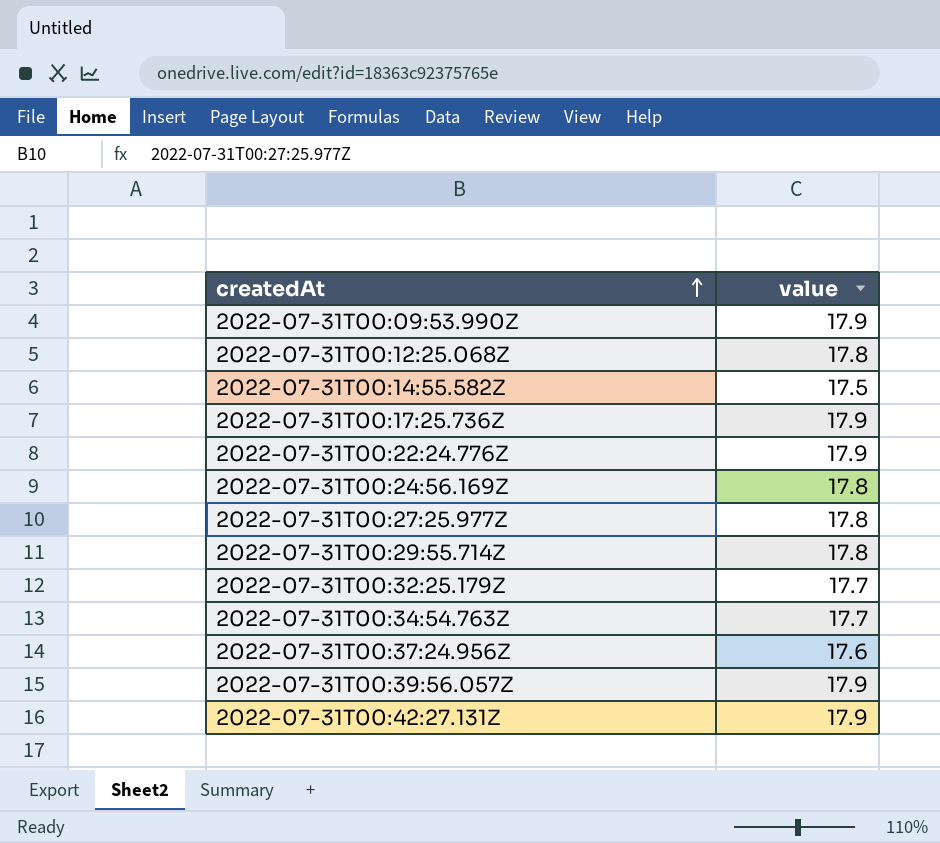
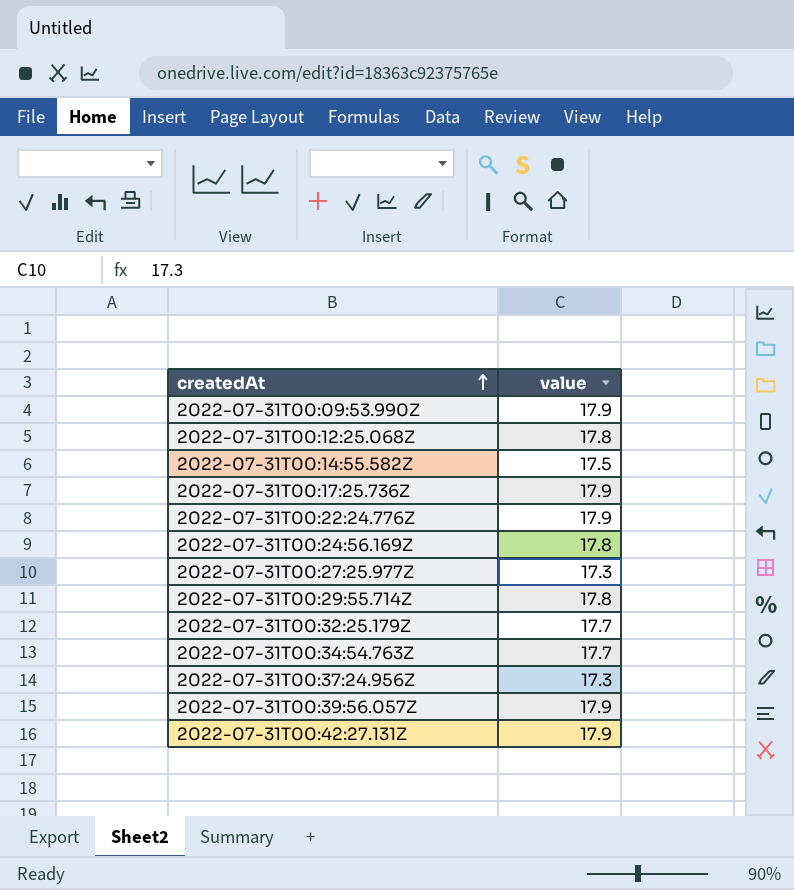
2022-07-31T00:27:25.977Z | value: 17.8 -> 17.3
2022-07-31T00:37:24.956Z | value: 17.6 -> 17.3

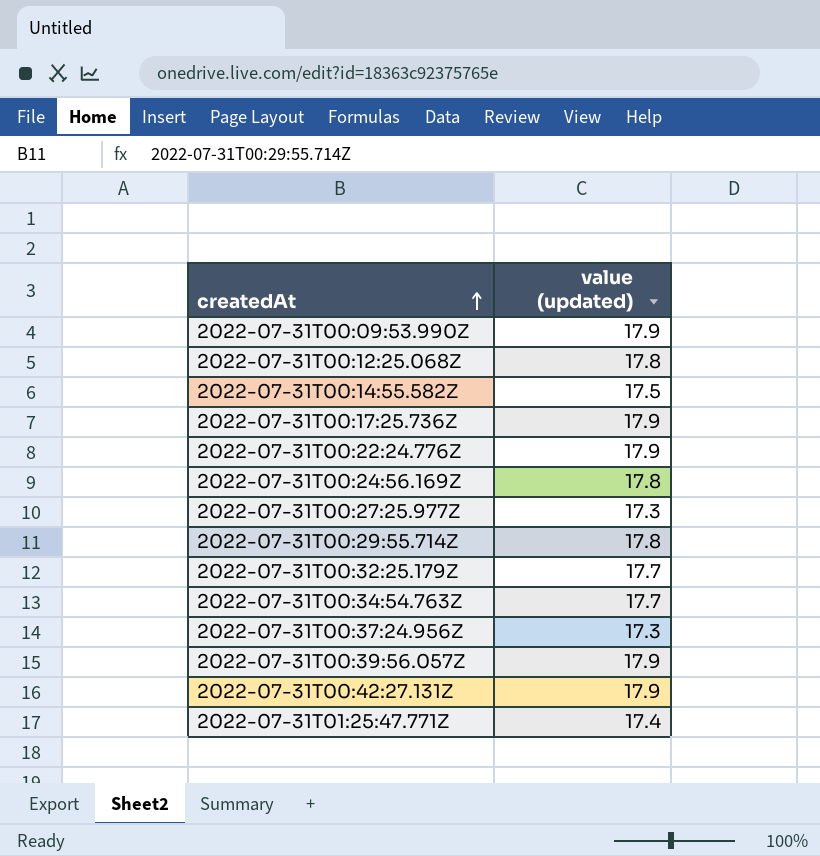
column name: value -> value (updated)
row 2022-07-31T01:25:47.771Z: none -> 17.4

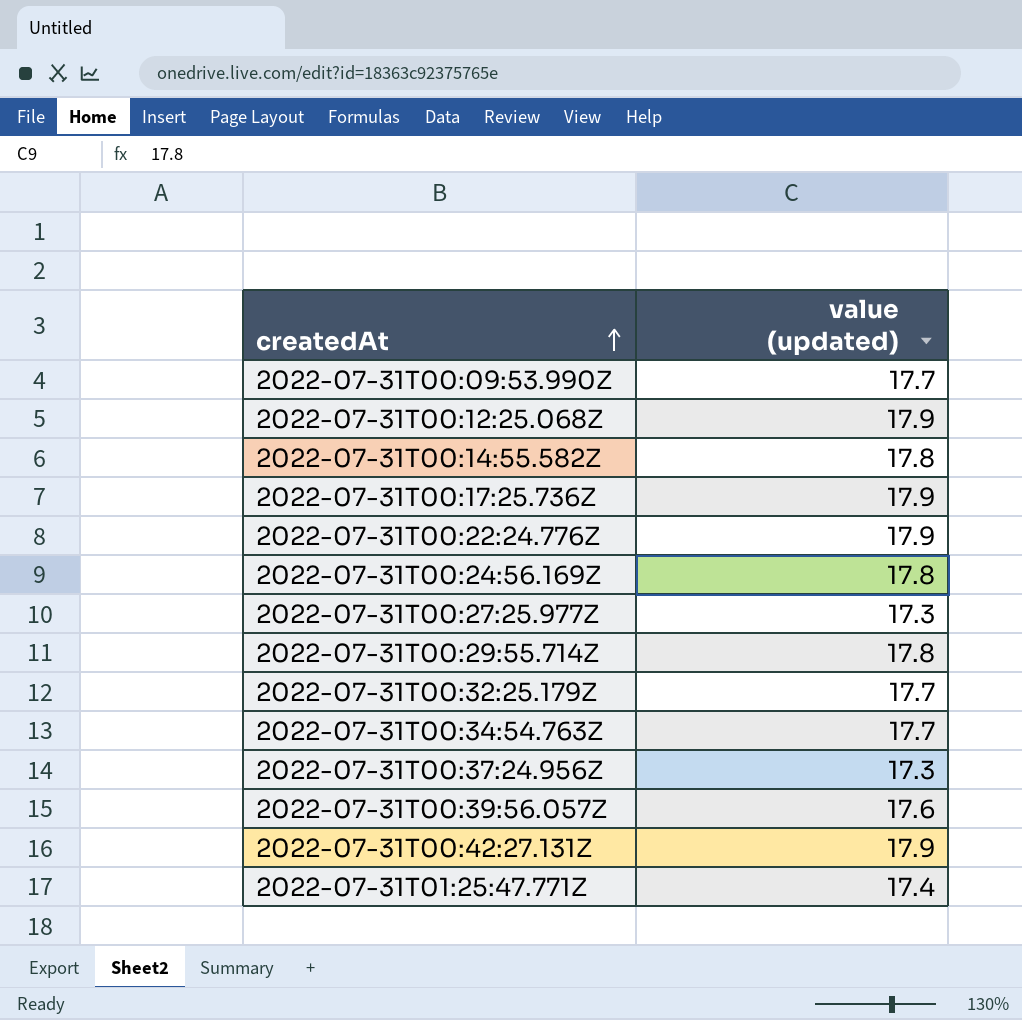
2022-07-31T00:09:53.990Z | value (updated): 17.9 -> 17.7
2022-07-31T00:12:25.068Z | value (updated): 17.8 -> 17.9
2022-07-31T00:14:55.582Z | value (updated): 17.5 -> 17.8
2022-07-31T00:39:56.057Z | value (updated): 17.9 -> 17.6

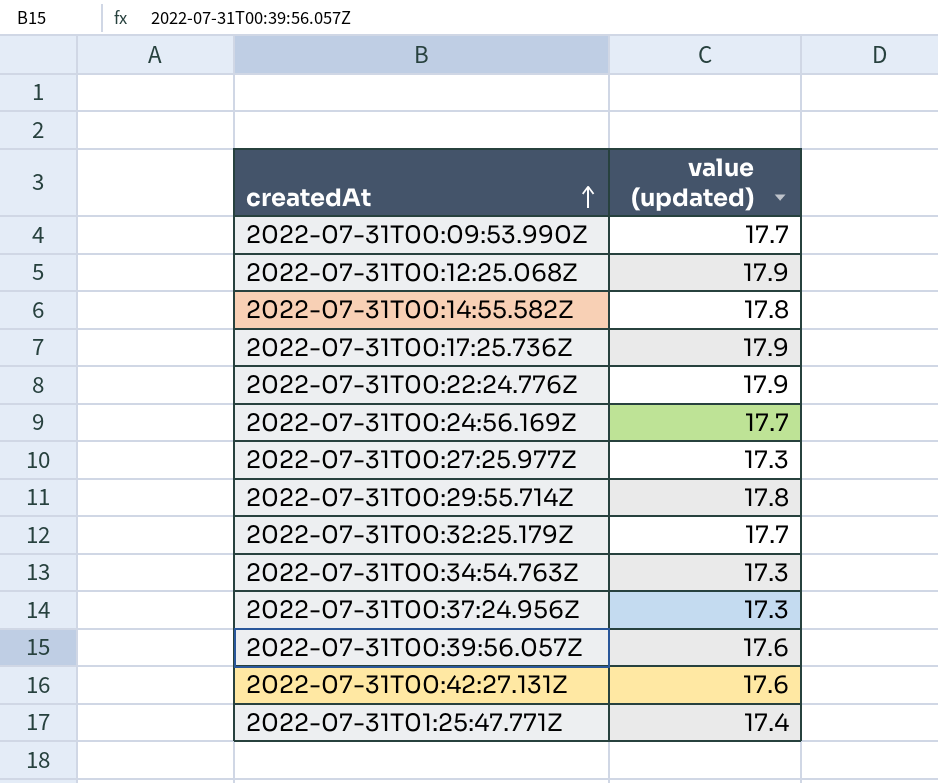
2022-07-31T00:24:56.169Z | value (updated): 17.8 -> 17.7
2022-07-31T00:34:54.763Z | value (updated): 17.7 -> 17.3
2022-07-31T00:42:27.131Z | value (updated): 17.9 -> 17.6

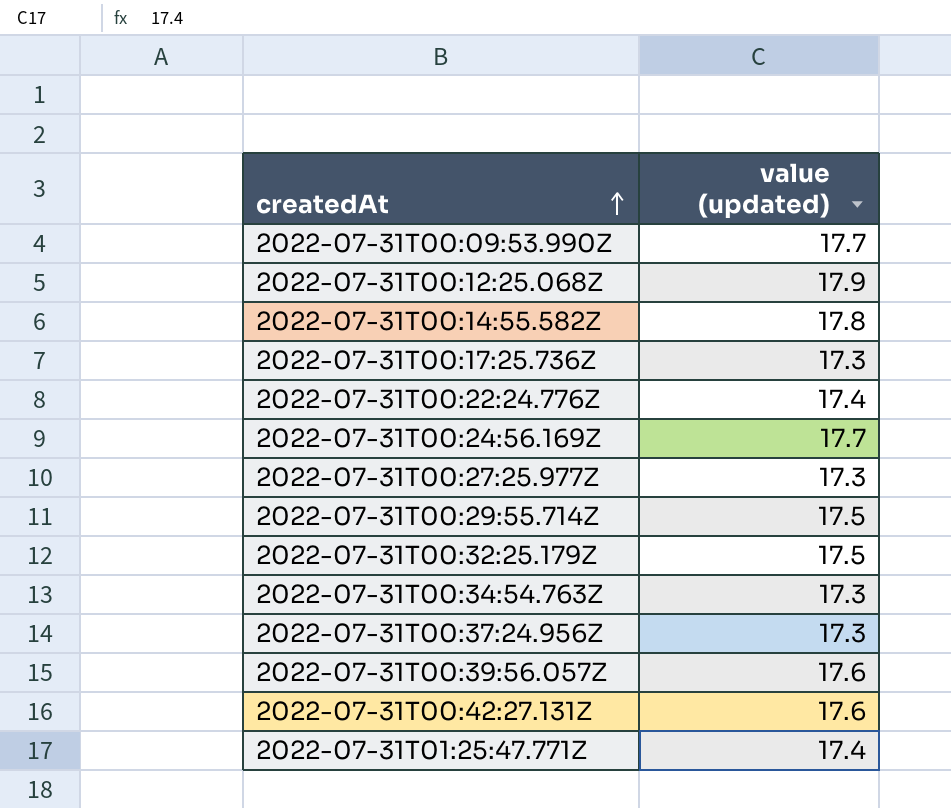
2022-07-31T00:17:25.736Z | value (updated): 17.9 -> 17.3
2022-07-31T00:22:24.776Z | value (updated): 17.9 -> 17.4
2022-07-31T00:29:55.714Z | value (updated): 17.8 -> 17.5
2022-07-31T00:32:25.179Z | value (updated): 17.7 -> 17.5

